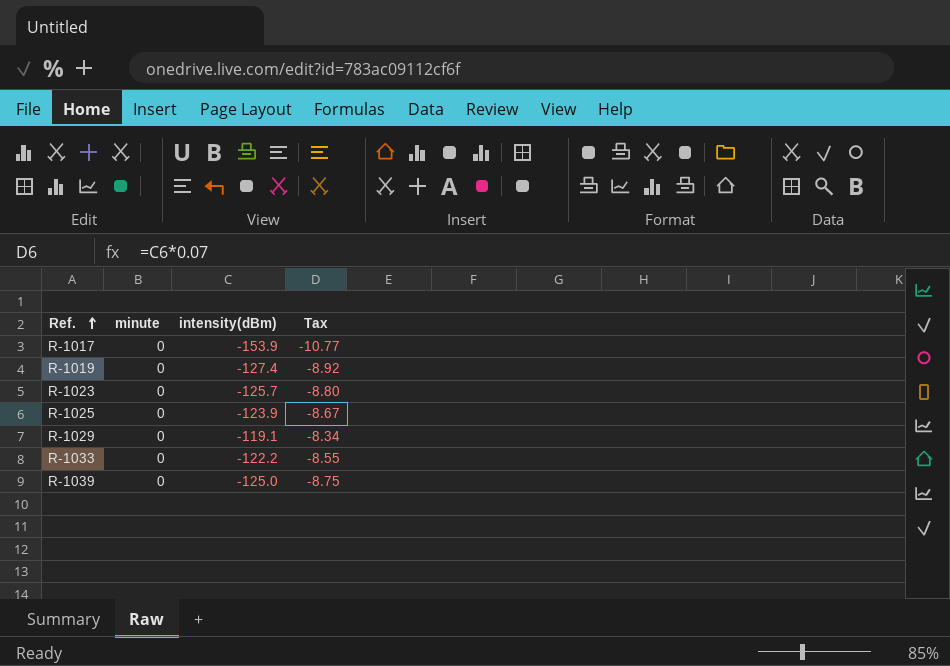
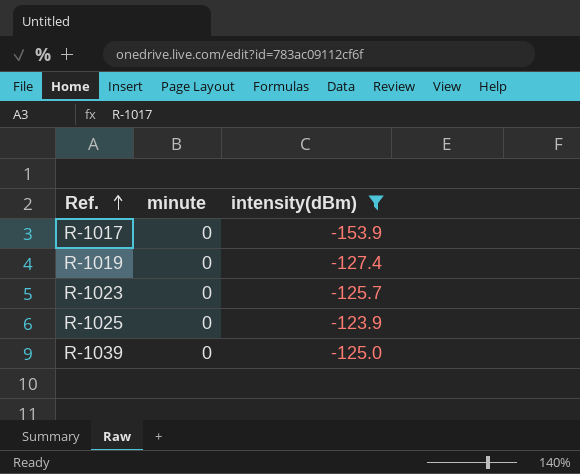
filter: none -> intensity(dBm) <= -123.9
column Tax | formula: [intensity(dBm)] * 0.07 -> none

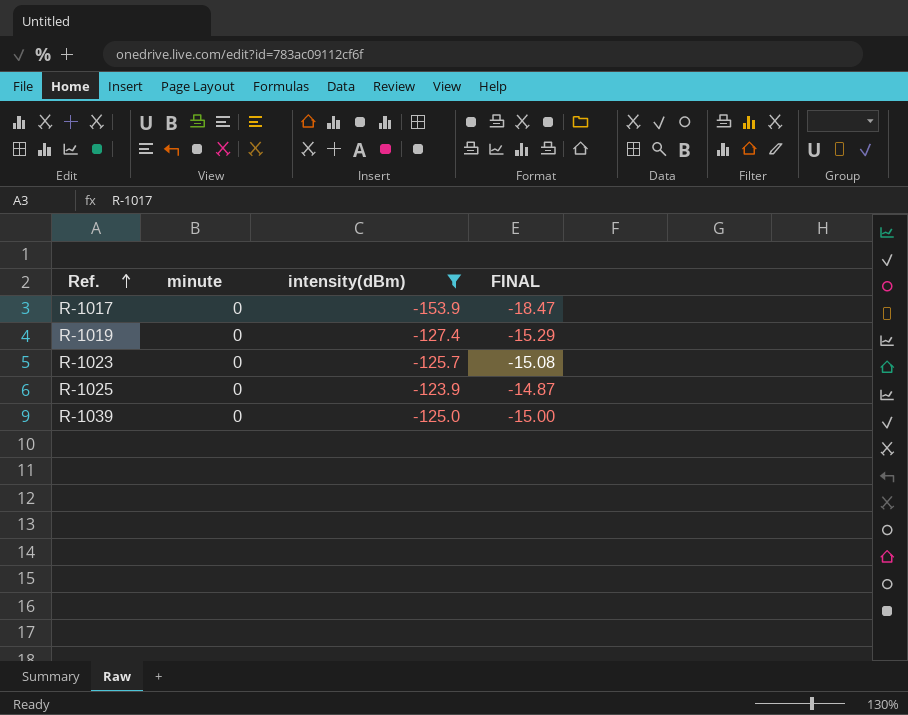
column FINAL | formula: none -> [intensity(dBm)] * 0.12

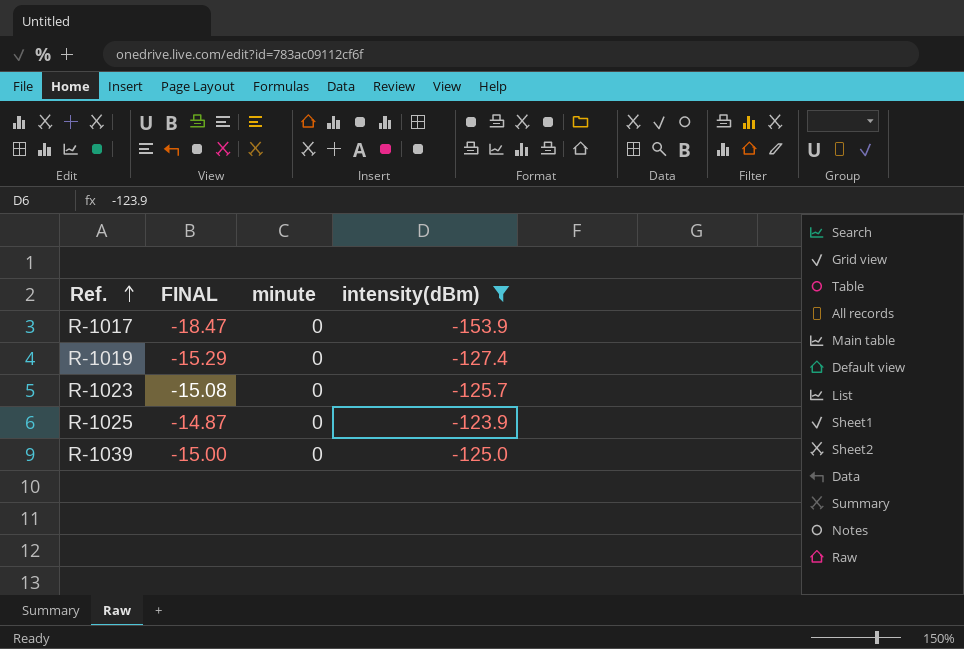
column FINAL | position: 4 -> 2

